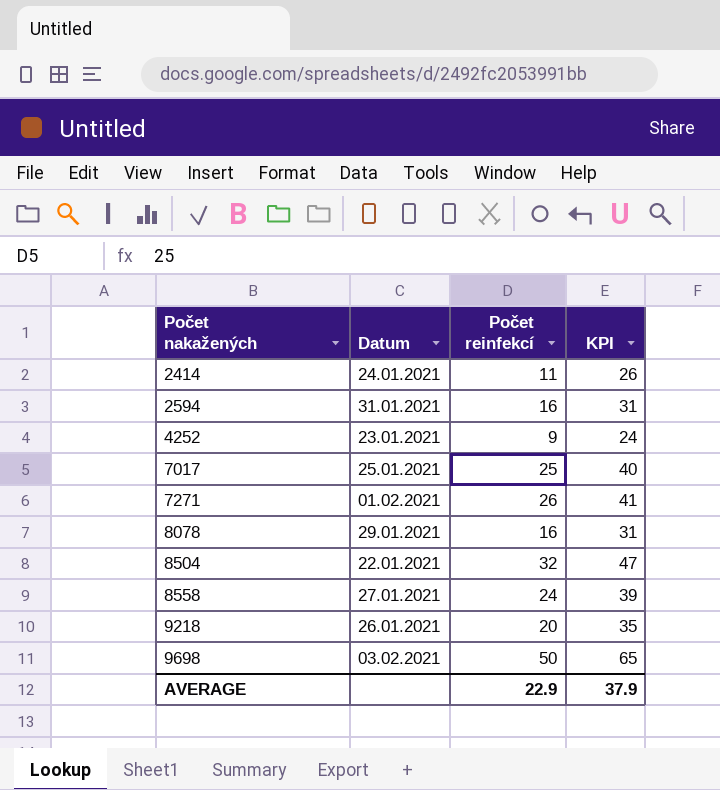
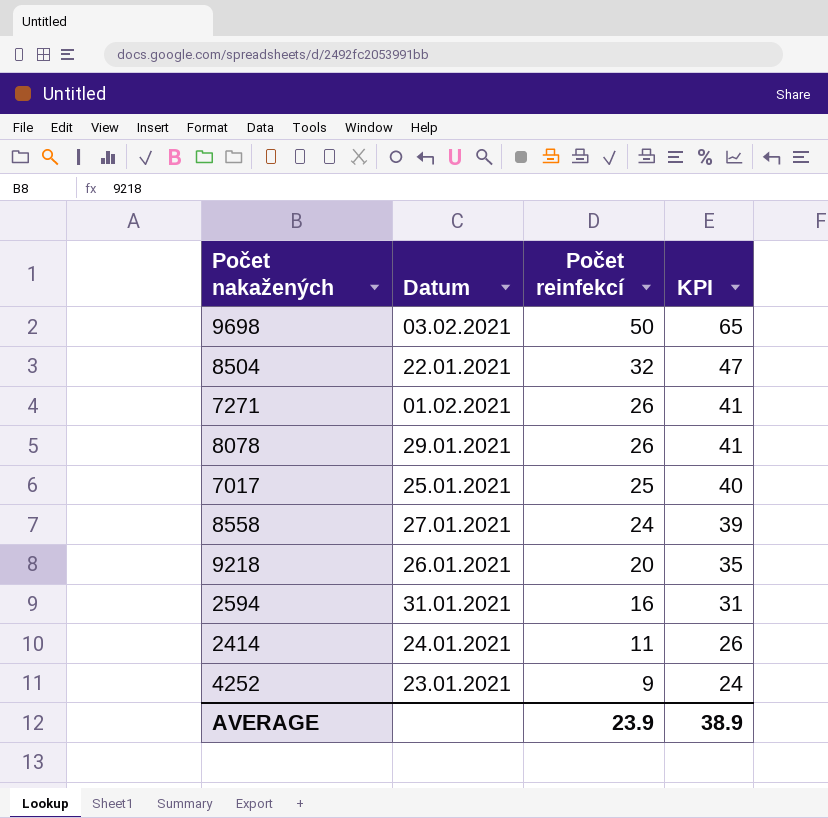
row order: Počet nakažených ascending -> Počet reinfekcí descending
8078 | Počet reinfekcí: 16 -> 26
8078 | KPI: 31 -> 41
AVERAGE | Počet reinfekcí: 22.9 -> 23.9
AVERAGE | KPI: 37.9 -> 38.9

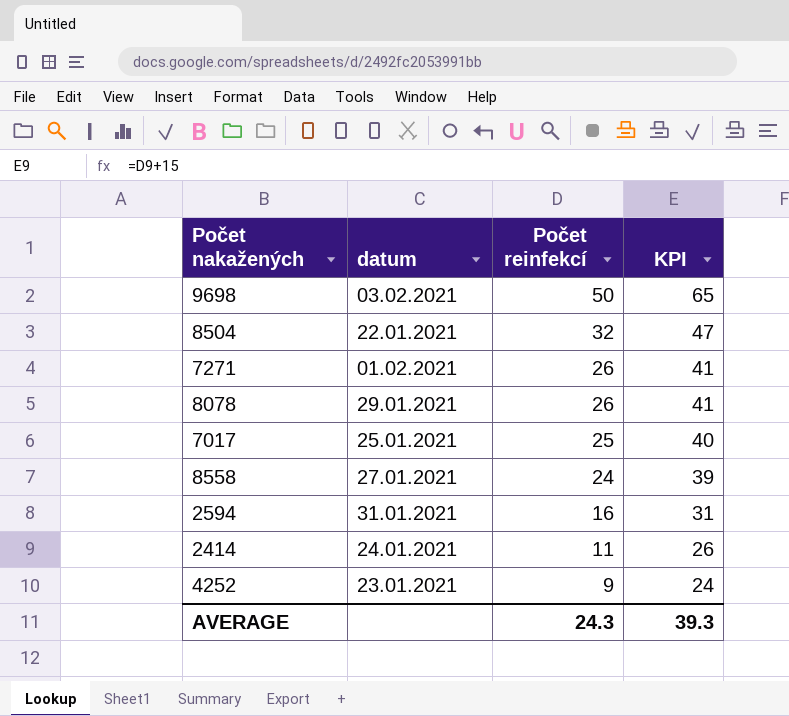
column name: Datum -> datum
row 9218: 26.01.2021 | 20 | 35 -> none
AVERAGE | Počet reinfekcí: 23.9 -> 24.3
AVERAGE | KPI: 38.9 -> 39.3

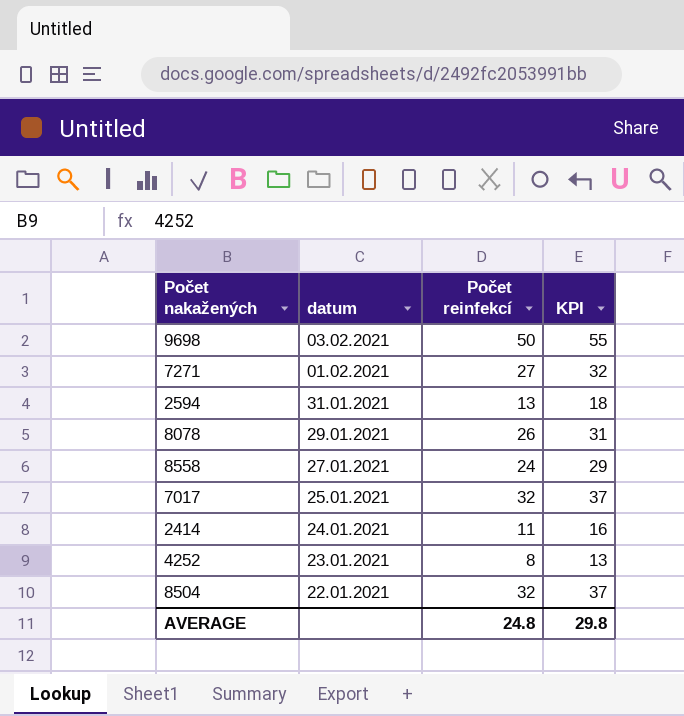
row order: Počet reinfekcí descending -> datum descending
column KPI | formula: [Počet reinfekcí] + 15 -> [Počet reinfekcí] + 5
7271 | Počet reinfekcí: 26 -> 27
2594 | Počet reinfekcí: 16 -> 13
7017 | Počet reinfekcí: 25 -> 32
4252 | Počet reinfekcí: 9 -> 8
AVERAGE | Počet reinfekcí: 24.3 -> 24.8
AVERAGE | KPI: 39.3 -> 29.8

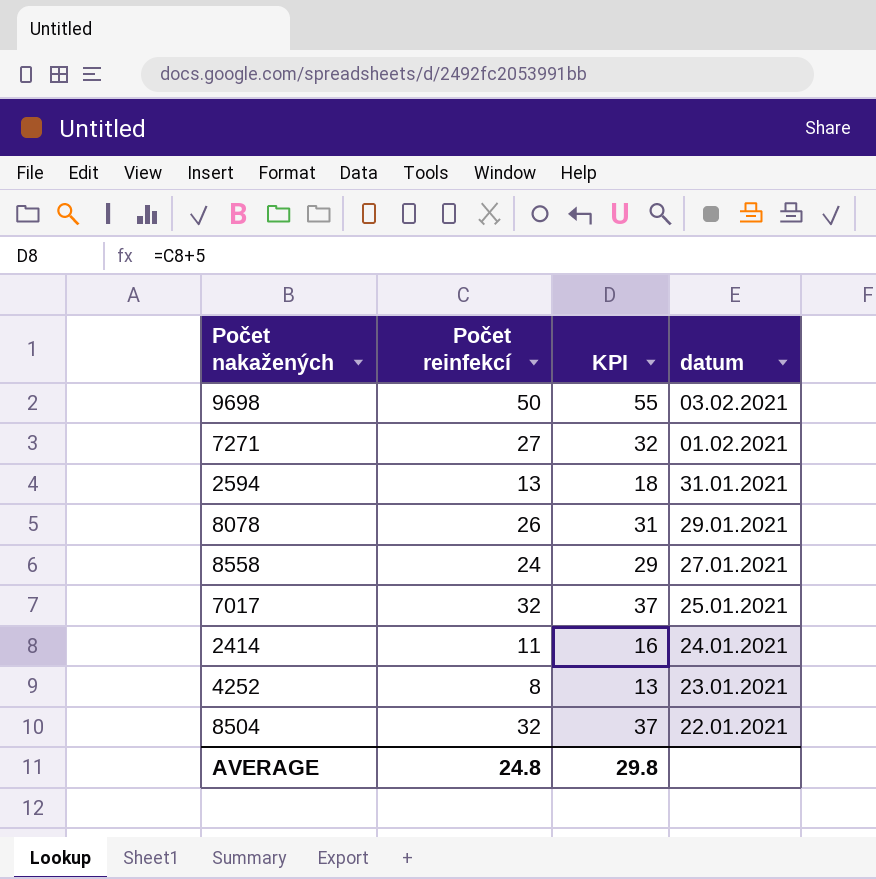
column datum | position: 2 -> 4

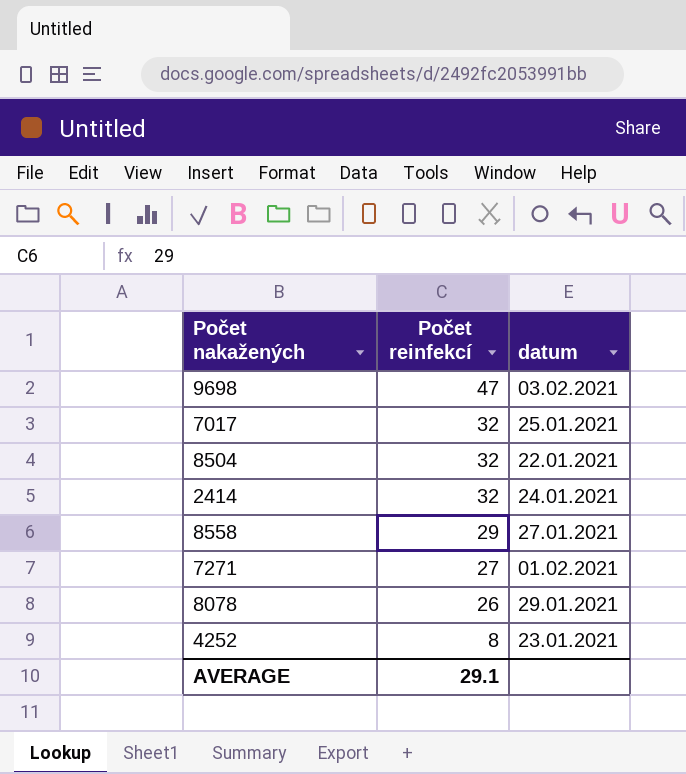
row order: datum descending -> Počet reinfekcí descending
column KPI | formula: [Počet reinfekcí] + 5 -> none
row 2594: 13 | 18 | 31.01.2021 -> none
9698 | Počet reinfekcí: 50 -> 47
2414 | Počet reinfekcí: 11 -> 32
8558 | Počet reinfekcí: 24 -> 29
AVERAGE | Počet reinfekcí: 24.8 -> 29.1

